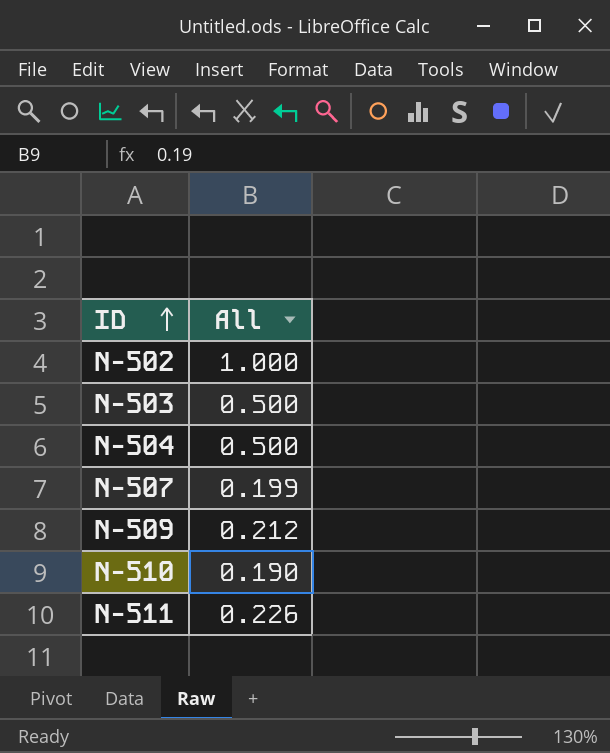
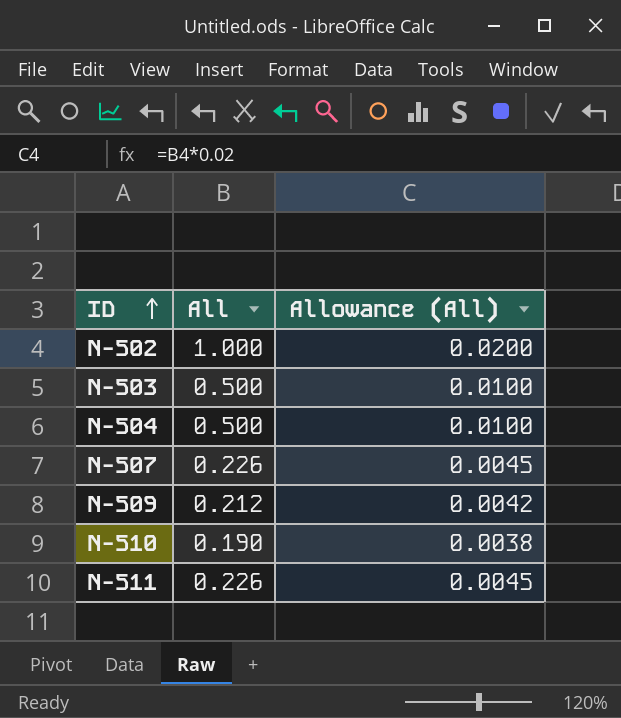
column Allowance (All) | formula: none -> [All] * 0.02
N-507 | All: 0.199 -> 0.226

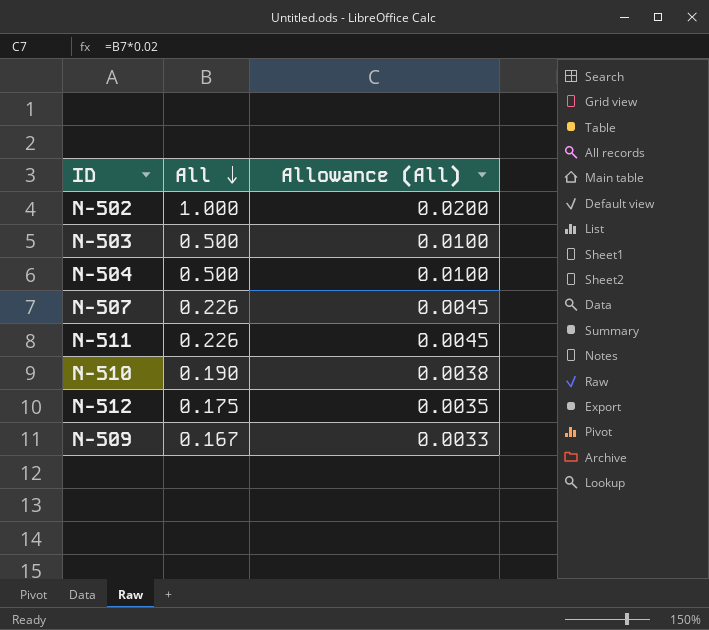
row order: ID ascending -> All descending
row N-512: none -> 0.175 | 0.0035
N-509 | All: 0.212 -> 0.167
N-509 | Allowance (All): 0.0042 -> 0.0033

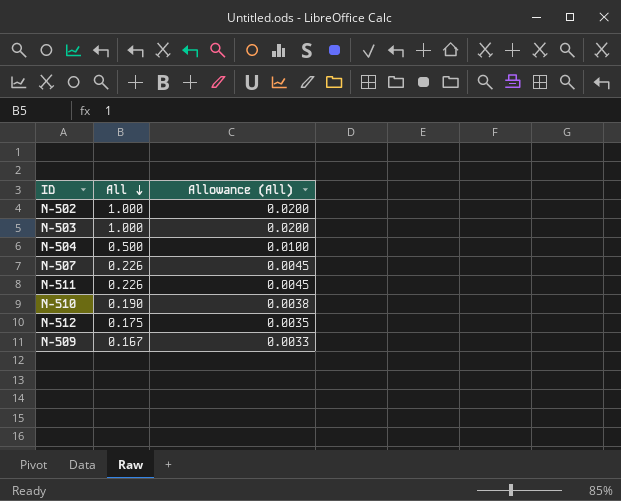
N-503 | All: 0.500 -> 1.000
N-503 | Allowance (All): 0.0100 -> 0.0200

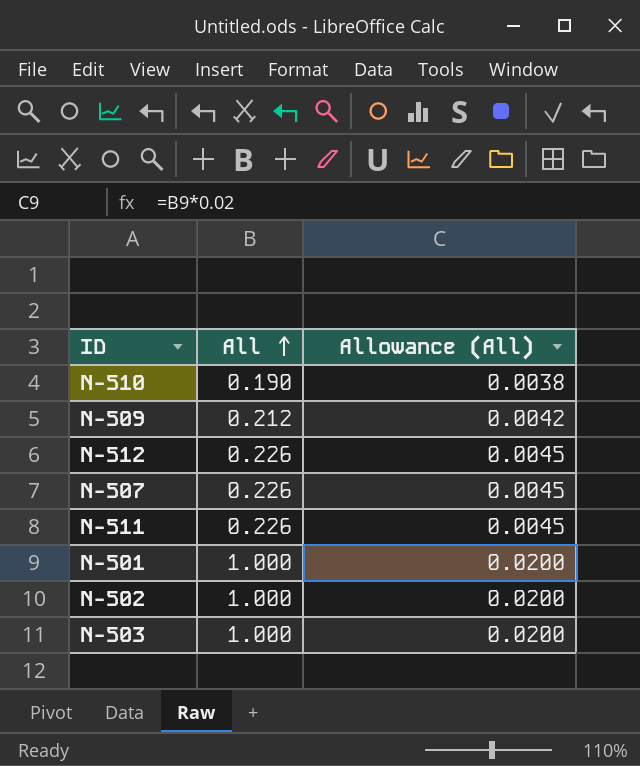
row order: All descending -> All ascending
row N-504: 0.500 | 0.0100 -> none
N-509 | All: 0.167 -> 0.212
N-509 | Allowance (All): 0.0033 -> 0.0042
N-512 | All: 0.175 -> 0.226
N-512 | Allowance (All): 0.0035 -> 0.0045
row N-501: none -> 1.000 | 0.0200

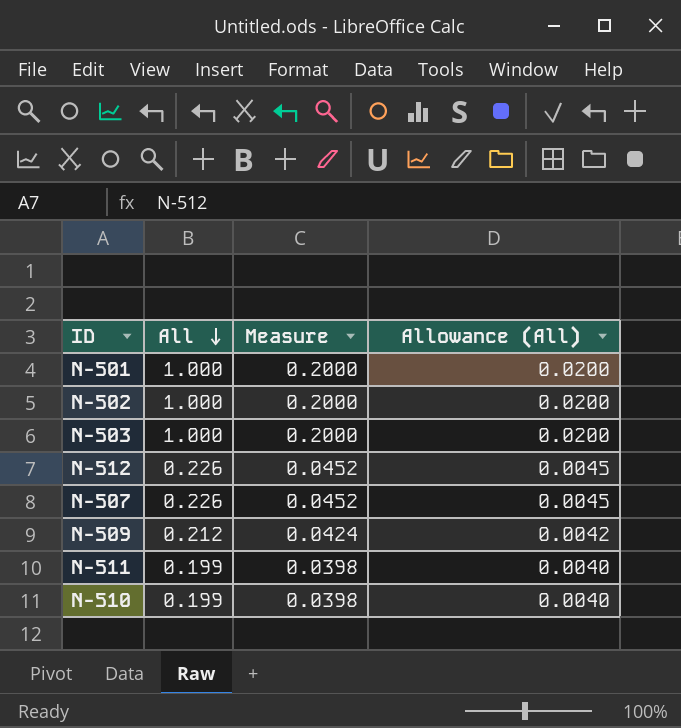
row order: All ascending -> All descending
column Measure | formula: none -> [All] * 0.2
N-511 | All: 0.226 -> 0.199
N-511 | Allowance (All): 0.0045 -> 0.0040
N-510 | All: 0.190 -> 0.199
N-510 | Allowance (All): 0.0038 -> 0.0040

